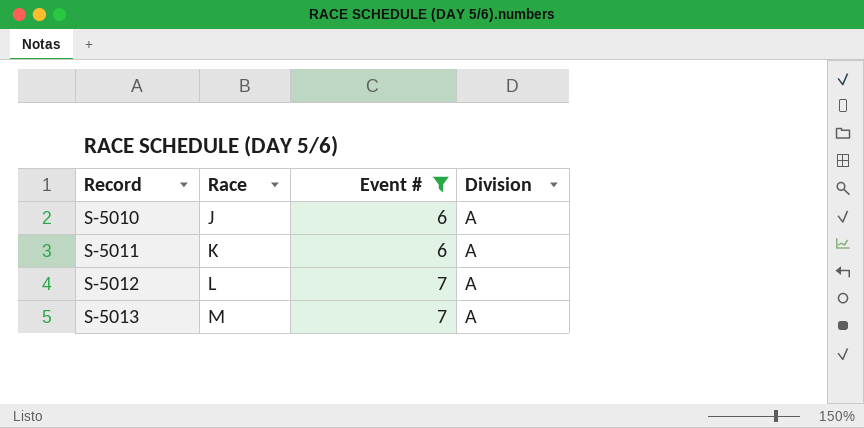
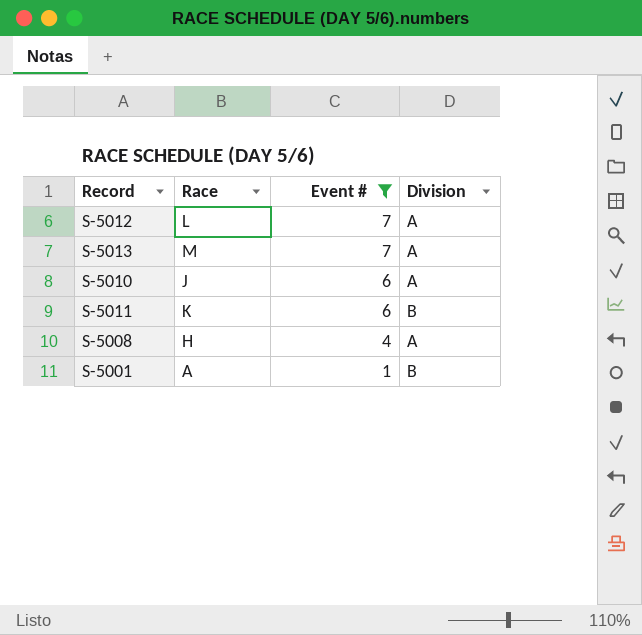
row order: Record ascending -> Event # descending
S-5011 | Division: A -> B
row S-5008: none -> H | 4 | A
row S-5001: none -> A | 1 | B

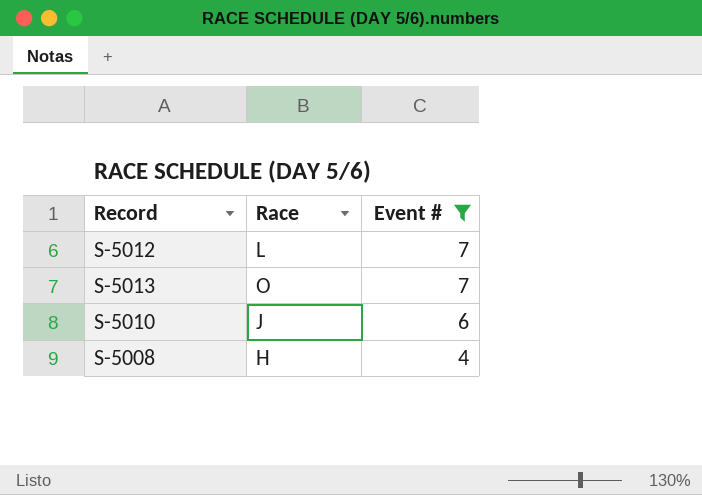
column Division | position: 4 -> none
row S-5011: K | 6 | B -> none
row S-5001: A | 1 | B -> none
S-5013 | Race: M -> O

